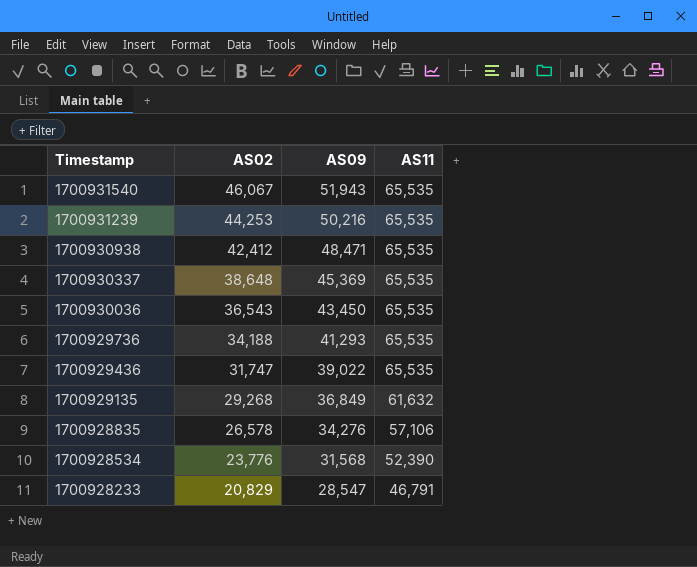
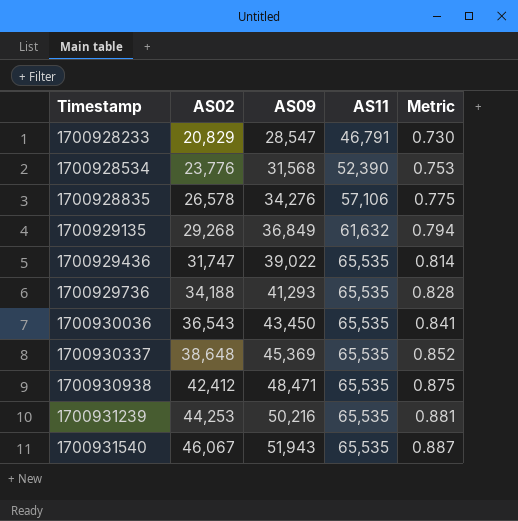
row order: Timestamp descending -> Timestamp ascending
column Metric | formula: none -> [AS02] / [AS09]

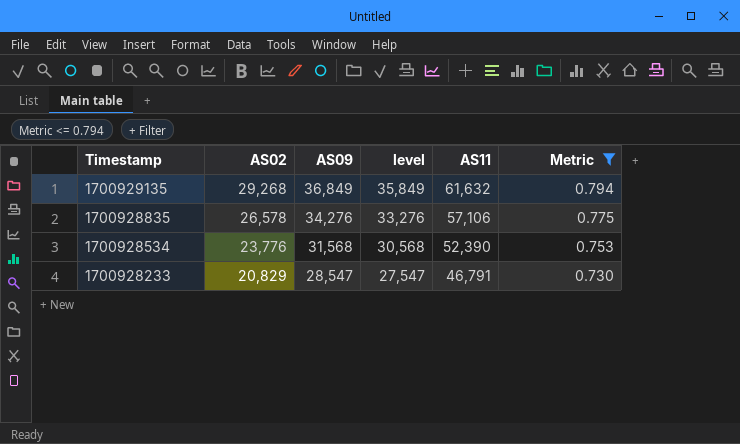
filter: none -> Metric <= 0.794
row order: Timestamp ascending -> Timestamp descending
column level | formula: none -> [AS09] - 1000

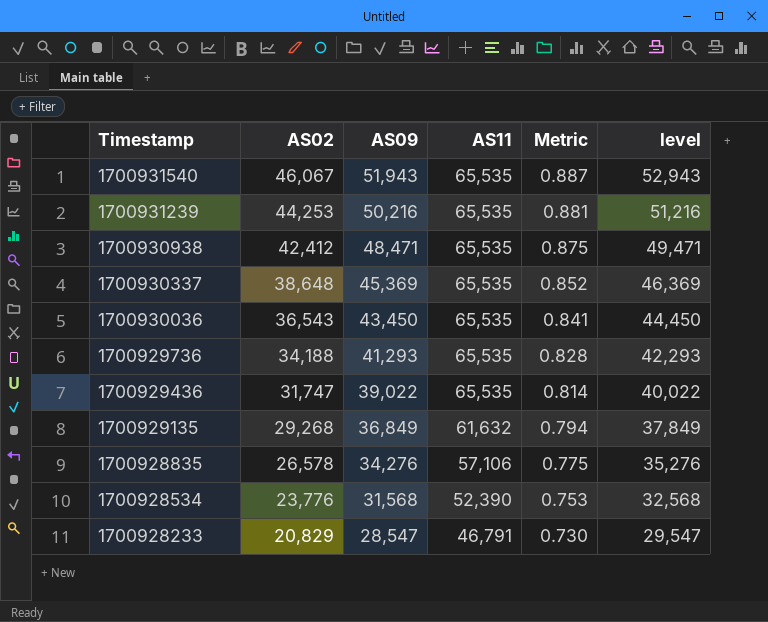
filter: Metric <= 0.794 -> none
column level | formula: [AS09] - 1000 -> [AS09] + 1000
column level | position: 4 -> 6

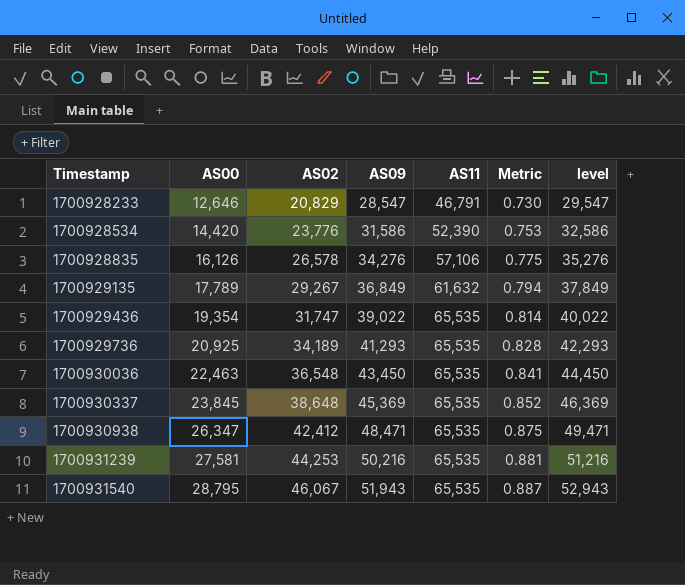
row order: Timestamp descending -> Timestamp ascending
column AS00 | position: none -> 2
1700928534 | AS09: 31,568 -> 31,586
1700928534 | level: 32,568 -> 32,586
1700929135 | AS02: 29,268 -> 29,267
1700929736 | AS02: 34,188 -> 34,189
1700930036 | AS02: 36,543 -> 36,548

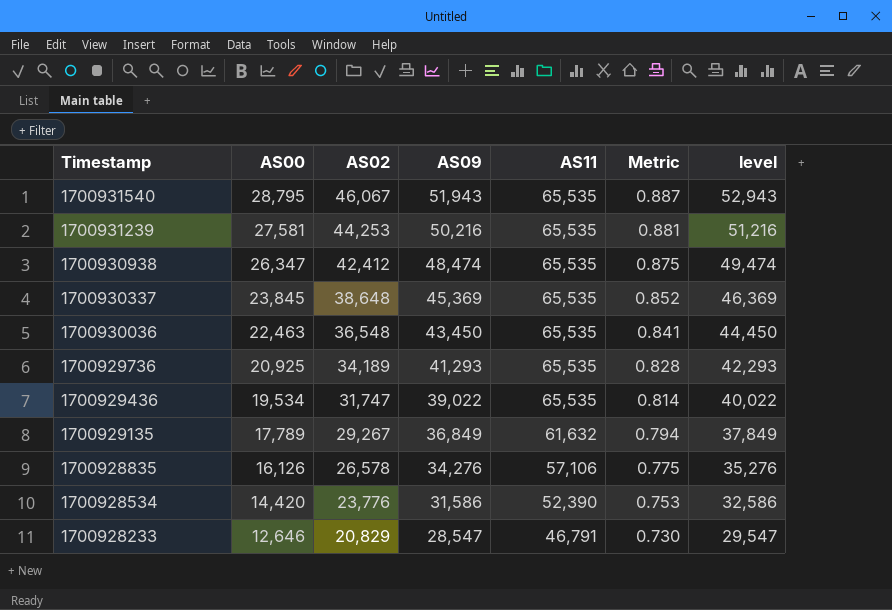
row order: Timestamp ascending -> Timestamp descending
1700930938 | AS09: 48,471 -> 48,474
1700930938 | level: 49,471 -> 49,474
1700929436 | AS00: 19,354 -> 19,534

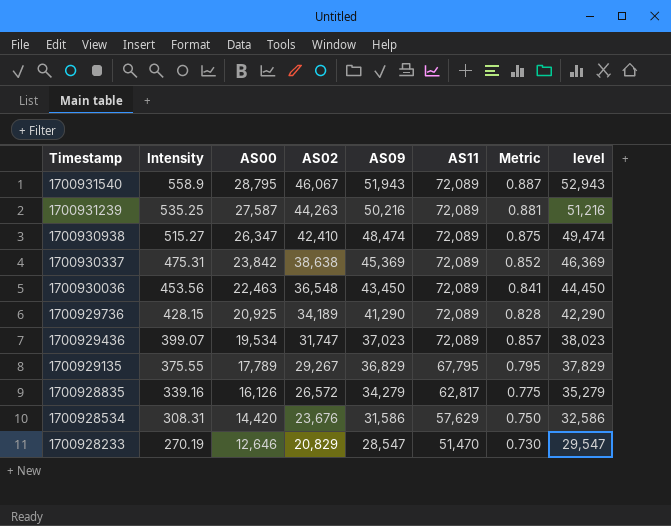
column Intensity | position: none -> 2
1700931540 | AS11: 65,535 -> 72,089
1700931239 | AS00: 27,581 -> 27,587
1700931239 | AS02: 44,253 -> 44,263
1700931239 | AS11: 65,535 -> 72,089
1700930938 | AS02: 42,412 -> 42,410
1700930938 | AS11: 65,535 -> 72,089
1700930337 | AS00: 23,845 -> 23,842
1700930337 | AS02: 38,648 -> 38,638
1700930337 | AS11: 65,535 -> 72,089
1700930036 | AS11: 65,535 -> 72,089
1700929736 | AS09: 41,293 -> 41,290
1700929736 | AS11: 65,535 -> 72,089
1700929736 | level: 42,293 -> 42,290
1700929436 | AS09: 39,022 -> 37,023
1700929436 | AS11: 65,535 -> 72,089
1700929436 | Metric: 0.814 -> 0.857
1700929436 | level: 40,022 -> 38,023
1700929135 | AS09: 36,849 -> 36,829
1700929135 | AS11: 61,632 -> 67,795
1700929135 | Metric: 0.794 -> 0.795
1700929135 | level: 37,849 -> 37,829
1700928835 | AS02: 26,578 -> 26,572
1700928835 | AS09: 34,276 -> 34,279
1700928835 | AS11: 57,106 -> 62,817
1700928835 | level: 35,276 -> 35,279
1700928534 | AS02: 23,776 -> 23,676
1700928534 | AS11: 52,390 -> 57,629
1700928534 | Metric: 0.753 -> 0.750
1700928233 | AS11: 46,791 -> 51,470

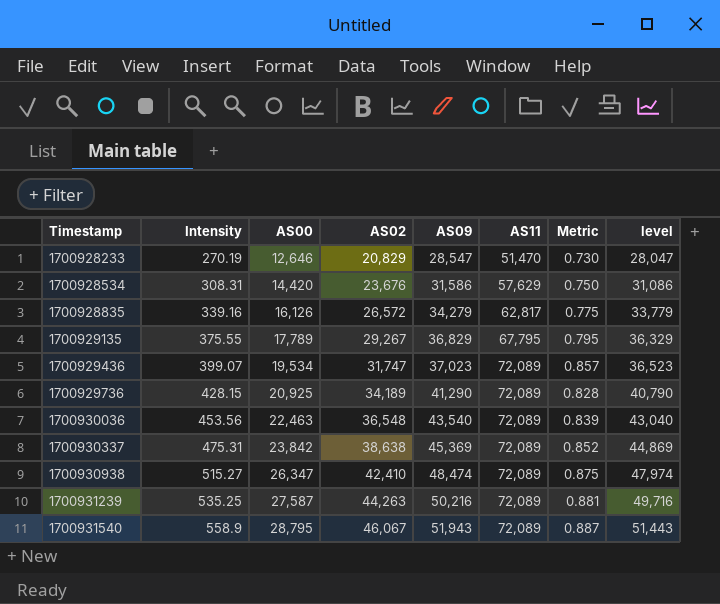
row order: Timestamp descending -> Timestamp ascending
column level | formula: [AS09] + 1000 -> [AS09] - 500
1700930036 | AS09: 43,450 -> 43,540
1700930036 | Metric: 0.841 -> 0.839

